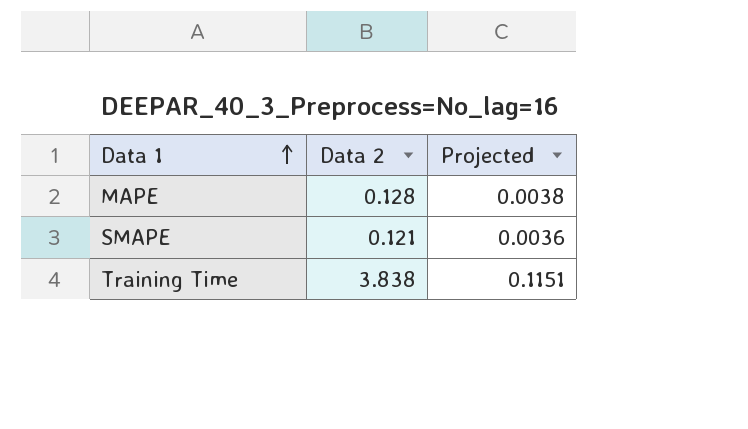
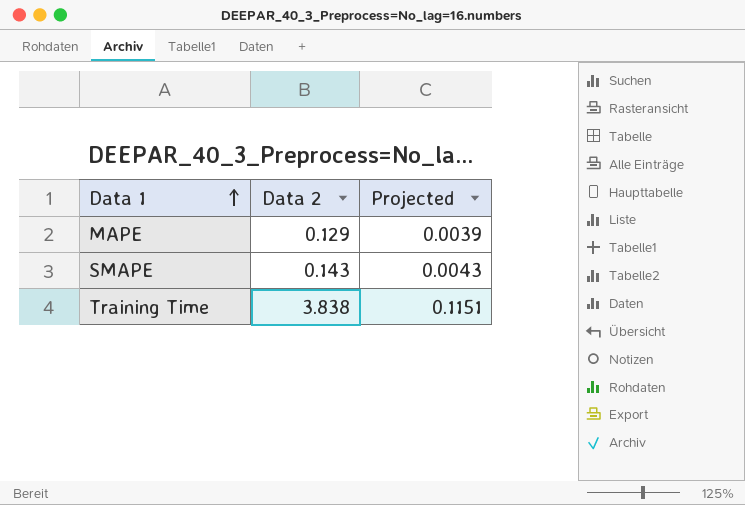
MAPE | Data 2: 0.128 -> 0.129
MAPE | Projected: 0.0038 -> 0.0039
SMAPE | Data 2: 0.121 -> 0.143
SMAPE | Projected: 0.0036 -> 0.0043

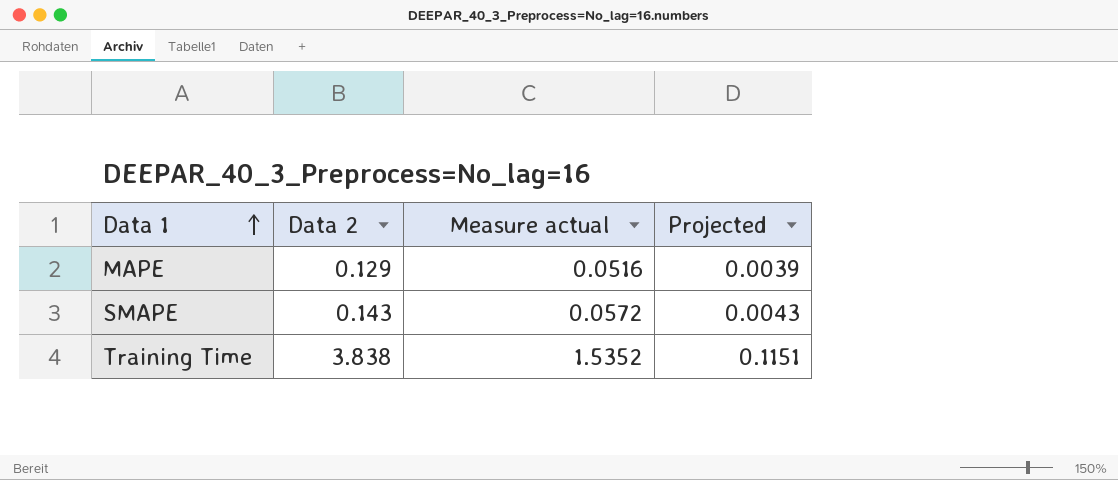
column Measure actual | formula: none -> [Data 2] * 0.4

